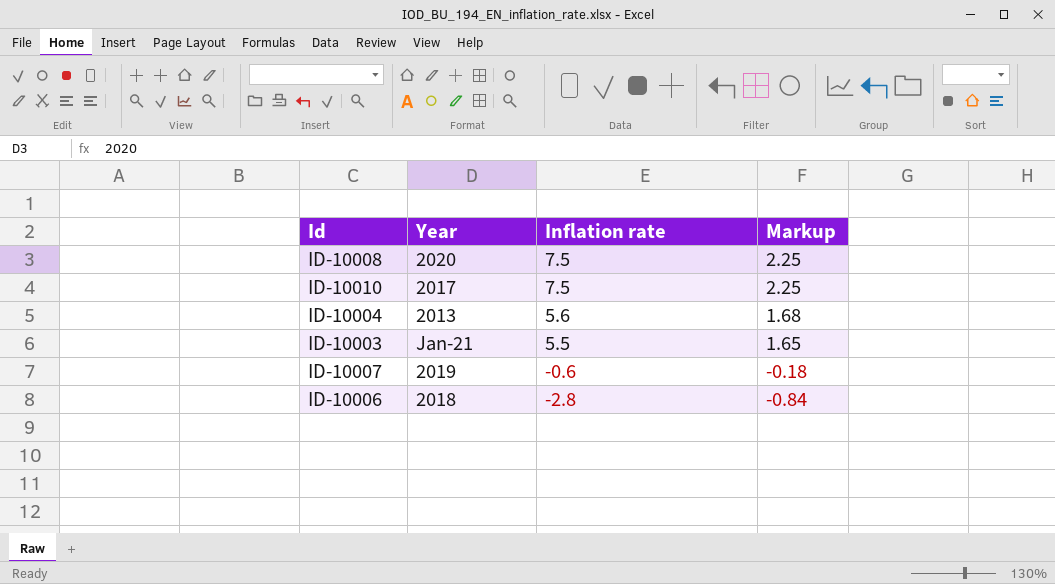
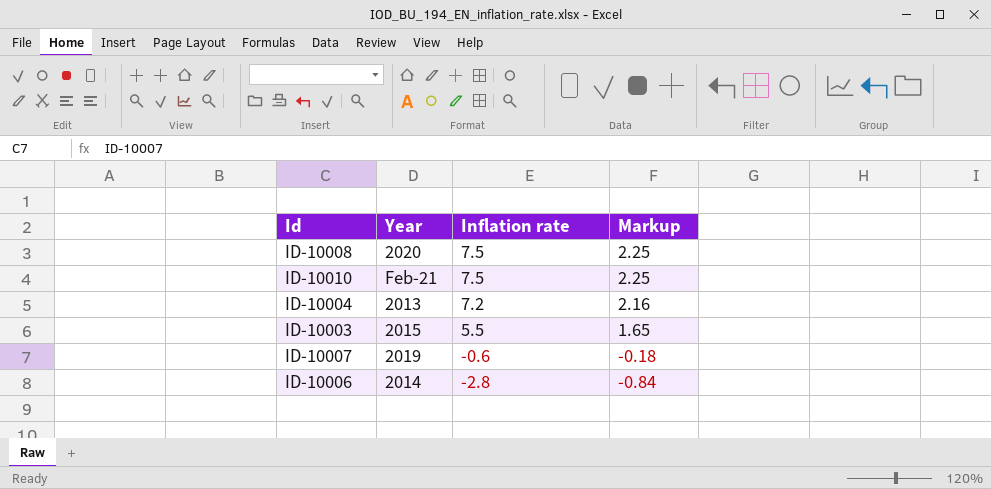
ID-10010 | Year: 2017 -> Feb-21
ID-10004 | Inflation rate: 5.6 -> 7.2
ID-10004 | Markup: 1.68 -> 2.16
ID-10003 | Year: Jan-21 -> 2015
ID-10006 | Year: 2018 -> 2014

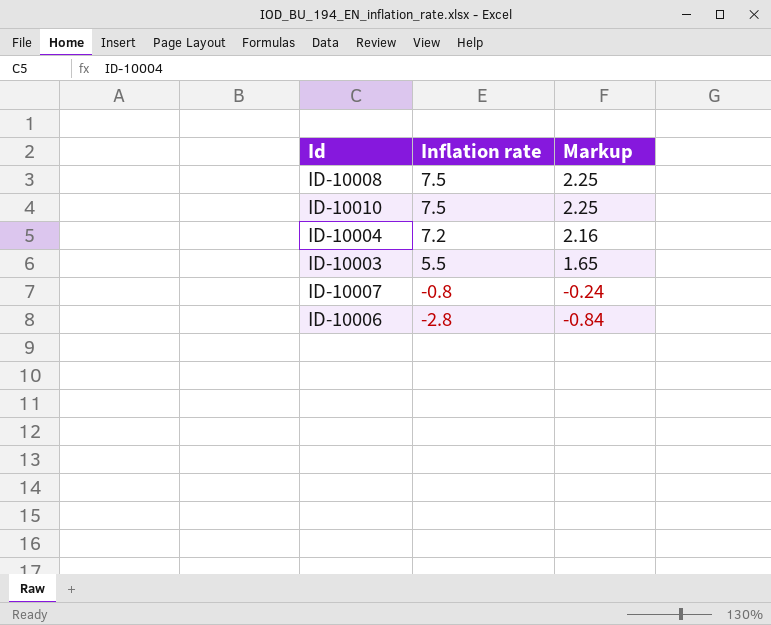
column Year | position: 2 -> none
ID-10007 | Inflation rate: -0.6 -> -0.8
ID-10007 | Markup: -0.18 -> -0.24

